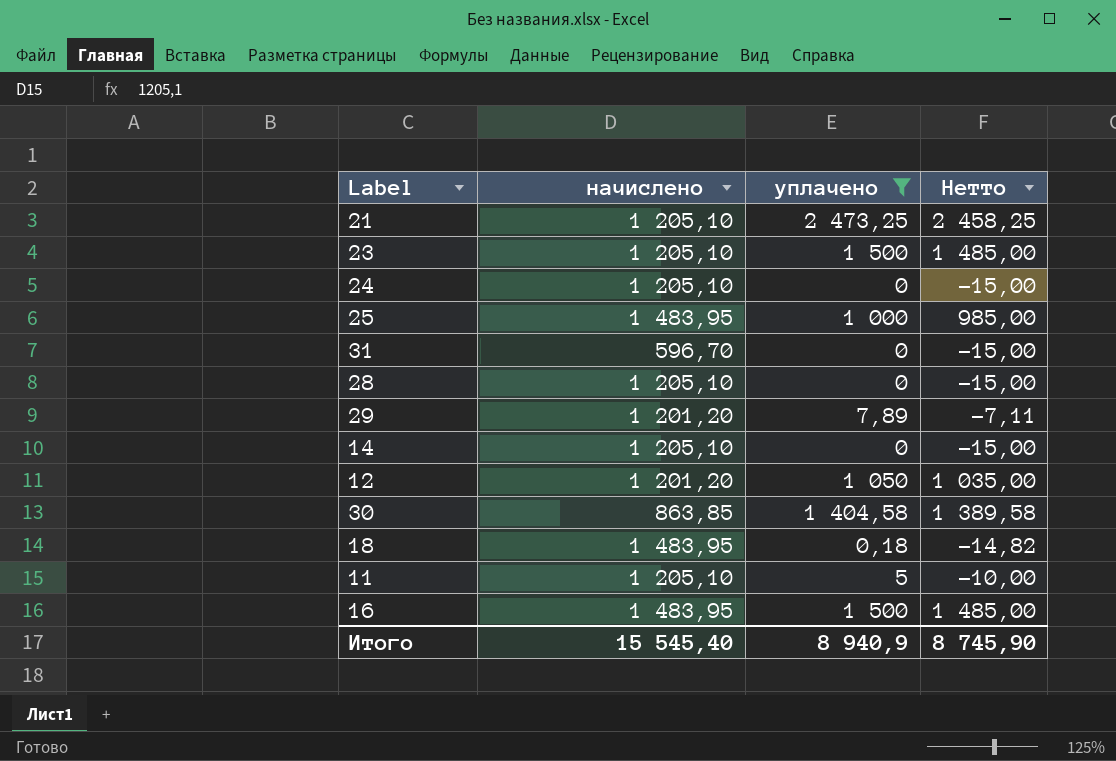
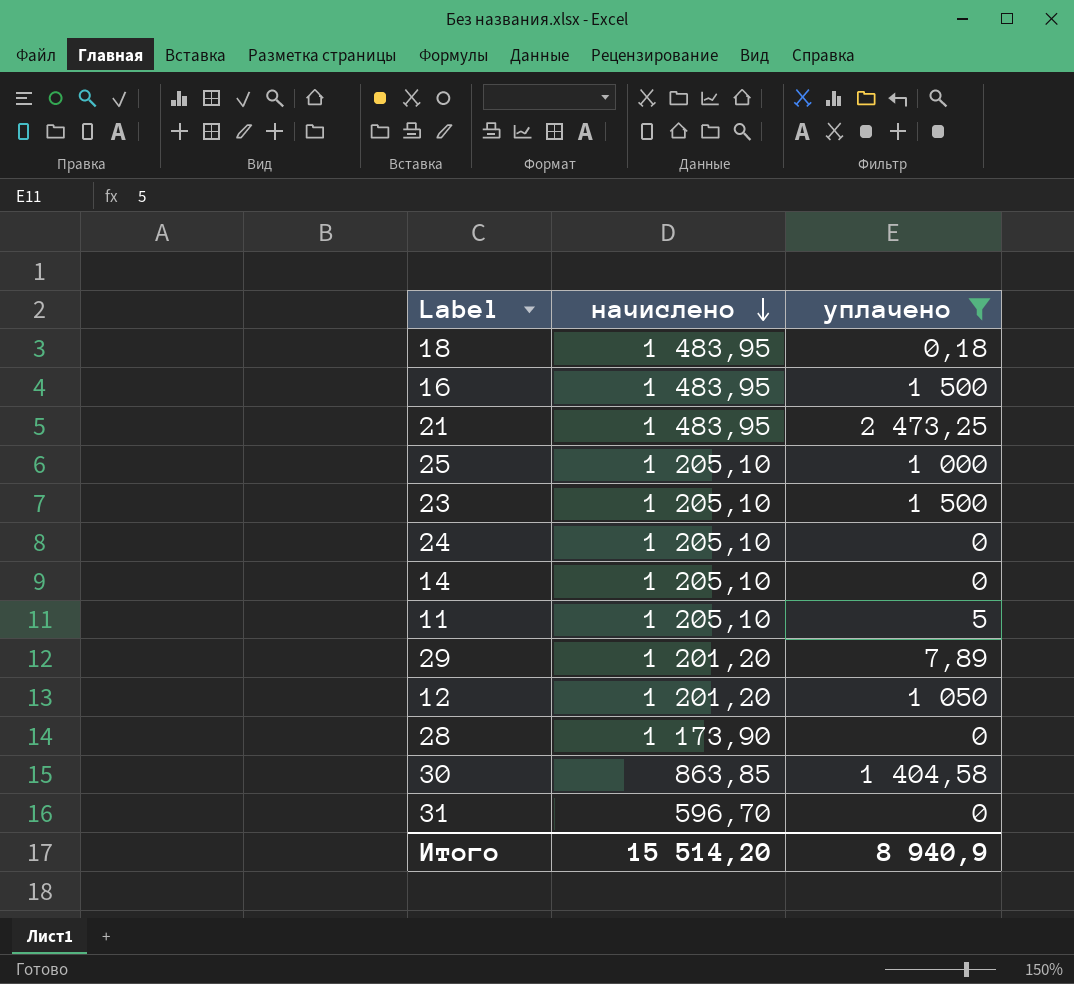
row order: none -> начислено descending
column Нетто | formula: [уплачено] - 15 -> none
21 | начислено: 1 205,10 -> 1 483,95
25 | начислено: 1 483,95 -> 1 205,10
28 | начислено: 1 205,10 -> 1 173,90
Итого | начислено: 15 545,40 -> 15 514,20

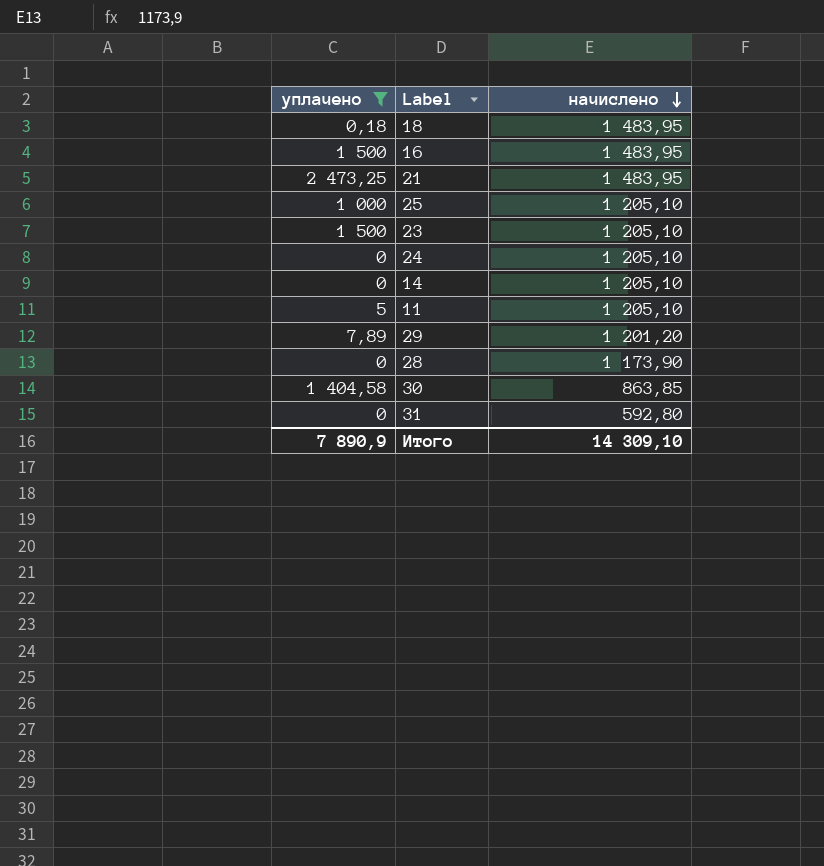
column уплачено | position: 3 -> 1
row 12: 1 201,20 | 1 050 -> none
31 | начислено: 596,70 -> 592,80
Итого | уплачено: 8 940,9 -> 7 890,9
Итого | начислено: 15 514,20 -> 14 309,10

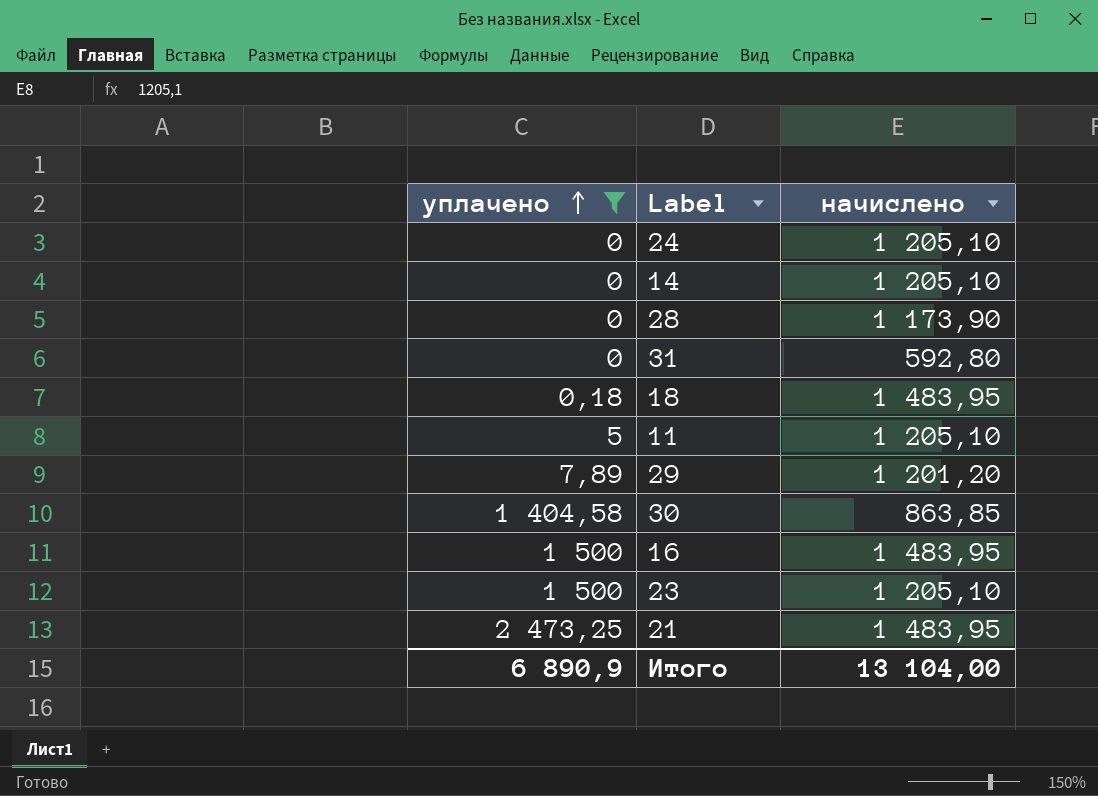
row order: начислено descending -> уплачено ascending
row 25: 1 000 | 1 205,10 -> none
Итого | уплачено: 7 890,9 -> 6 890,9
Итого | начислено: 14 309,10 -> 13 104,00

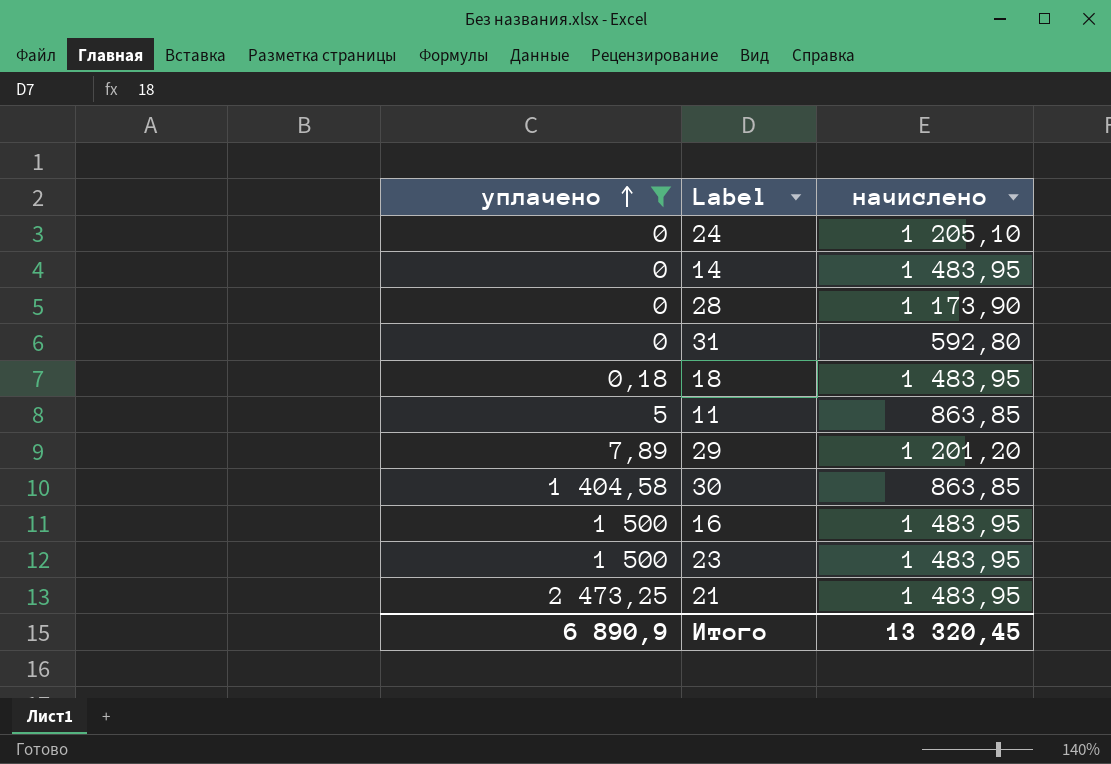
14 | начислено: 1 205,10 -> 1 483,95
11 | начислено: 1 205,10 -> 863,85
23 | начислено: 1 205,10 -> 1 483,95
Итого | начислено: 13 104,00 -> 13 320,45

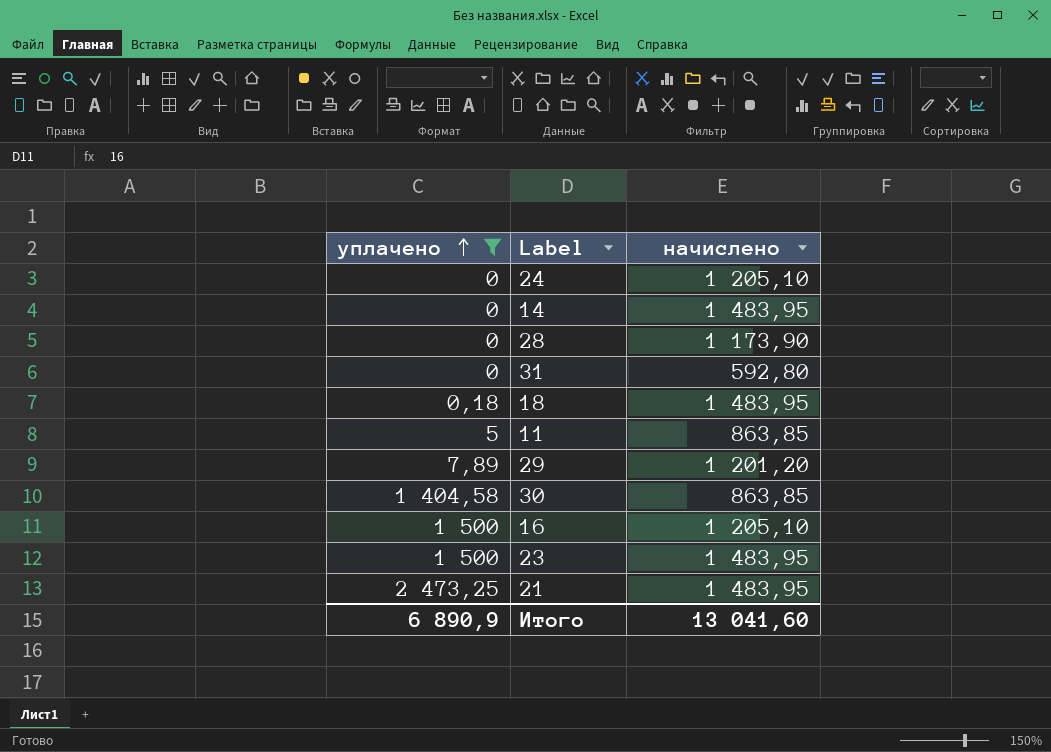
16 | начислено: 1 483,95 -> 1 205,10
Итого | начислено: 13 320,45 -> 13 041,60

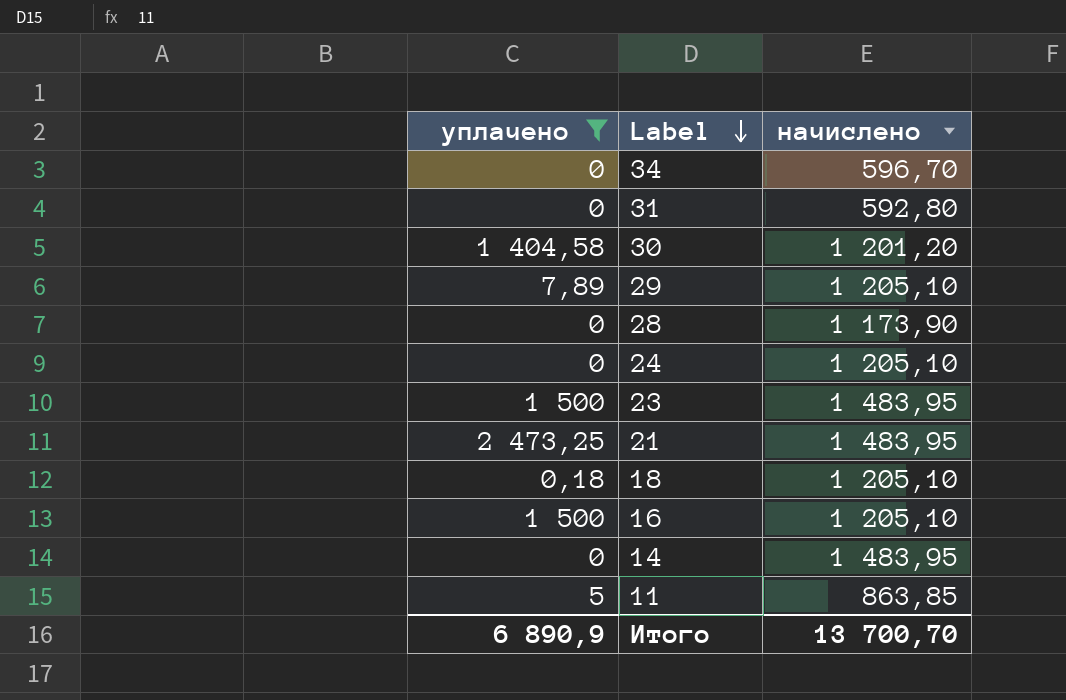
row order: уплачено ascending -> Label descending
row 34: none -> 0 | 596,70
30 | начислено: 863,85 -> 1 201,20
29 | начислено: 1 201,20 -> 1 205,10
18 | начислено: 1 483,95 -> 1 205,10
Итого | начислено: 13 041,60 -> 13 700,70

